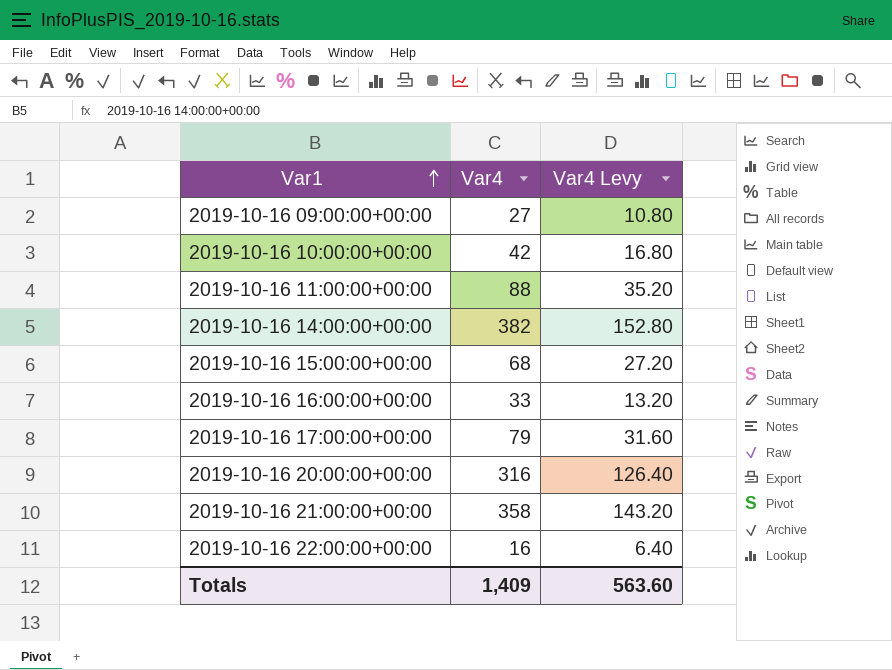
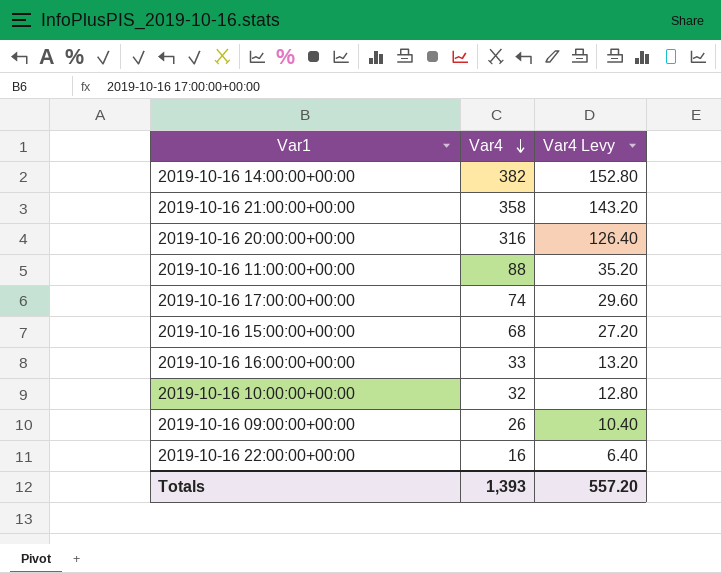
row order: Var1 ascending -> Var4 descending
2019-10-16 17:00:00+00:00 | Var4: 79 -> 74
2019-10-16 17:00:00+00:00 | Var4 Levy: 31.60 -> 29.60
2019-10-16 10:00:00+00:00 | Var4: 42 -> 32
2019-10-16 10:00:00+00:00 | Var4 Levy: 16.80 -> 12.80
2019-10-16 09:00:00+00:00 | Var4: 27 -> 26
2019-10-16 09:00:00+00:00 | Var4 Levy: 10.80 -> 10.40
Totals | Var4: 1,409 -> 1,393
Totals | Var4 Levy: 563.60 -> 557.20

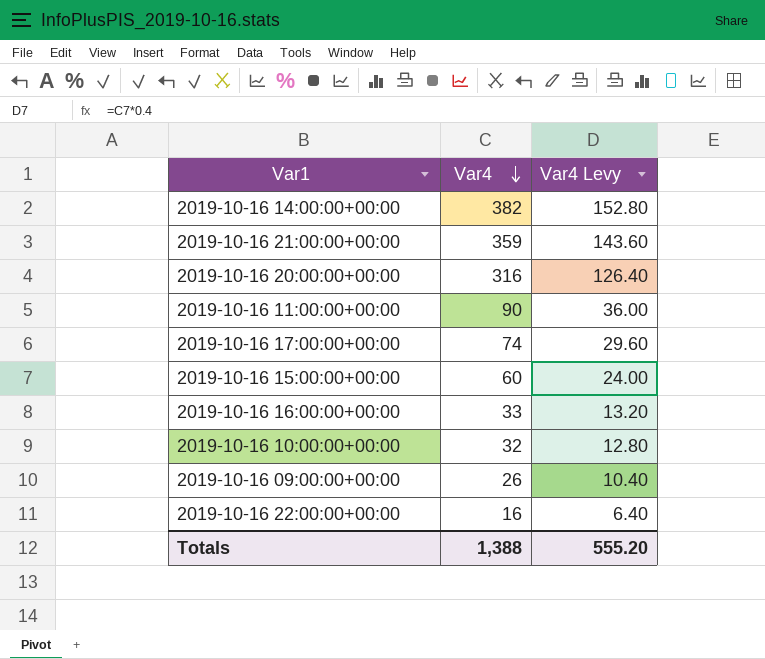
2019-10-16 21:00:00+00:00 | Var4: 358 -> 359
2019-10-16 21:00:00+00:00 | Var4 Levy: 143.20 -> 143.60
2019-10-16 11:00:00+00:00 | Var4: 88 -> 90
2019-10-16 11:00:00+00:00 | Var4 Levy: 35.20 -> 36.00
2019-10-16 15:00:00+00:00 | Var4: 68 -> 60
2019-10-16 15:00:00+00:00 | Var4 Levy: 27.20 -> 24.00
Totals | Var4: 1,393 -> 1,388
Totals | Var4 Levy: 557.20 -> 555.20

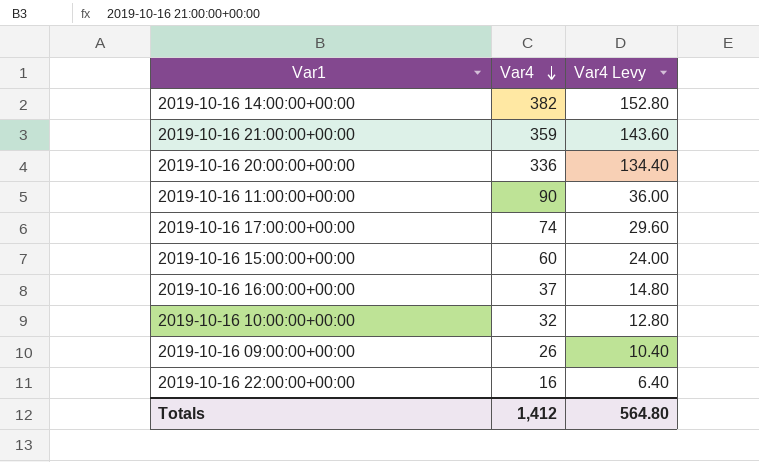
2019-10-16 20:00:00+00:00 | Var4: 316 -> 336
2019-10-16 20:00:00+00:00 | Var4 Levy: 126.40 -> 134.40
2019-10-16 16:00:00+00:00 | Var4: 33 -> 37
2019-10-16 16:00:00+00:00 | Var4 Levy: 13.20 -> 14.80
Totals | Var4: 1,388 -> 1,412
Totals | Var4 Levy: 555.20 -> 564.80

